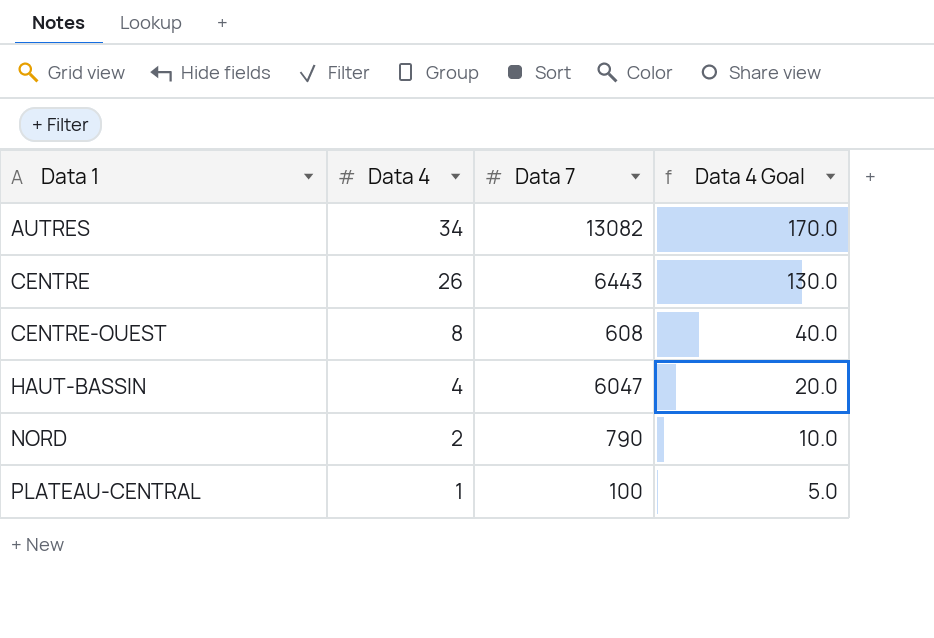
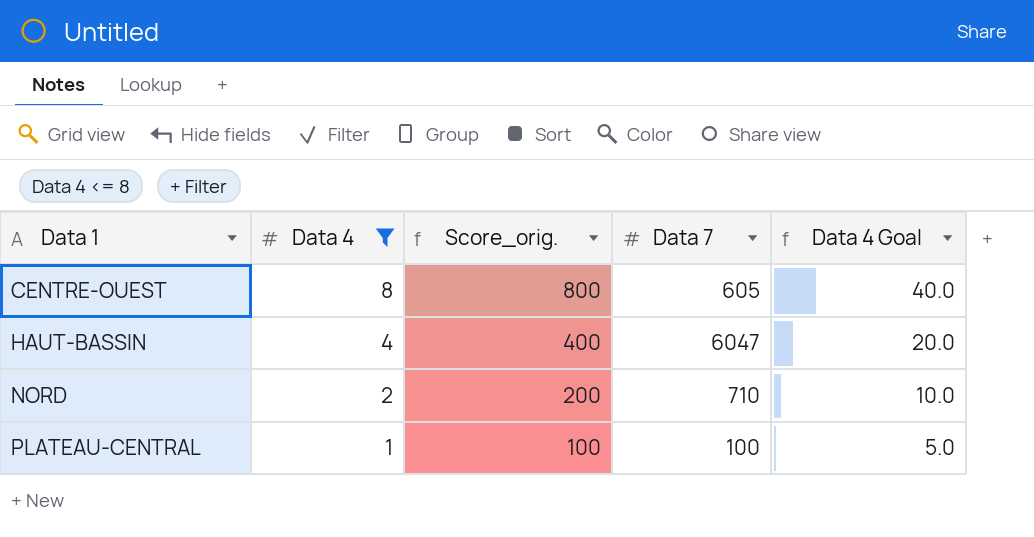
filter: none -> Data 4 <= 8
column Score_orig. | formula: none -> [Data 4] * 100
CENTRE-OUEST | Data 7: 608 -> 605
NORD | Data 7: 790 -> 710

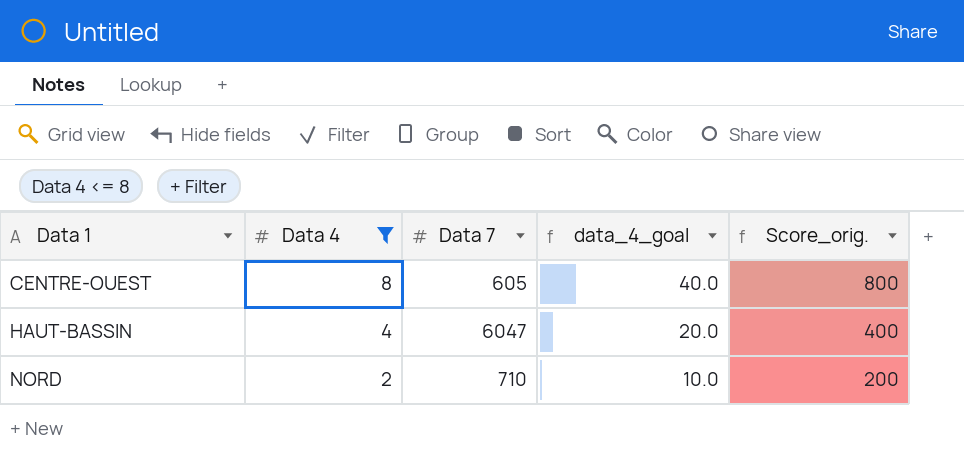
column name: Data 4 Goal -> data_4_goal
column Score_orig. | position: 3 -> 5
row PLATEAU-CENTRAL: 1 | 100 | 100 | 5.0 -> none

